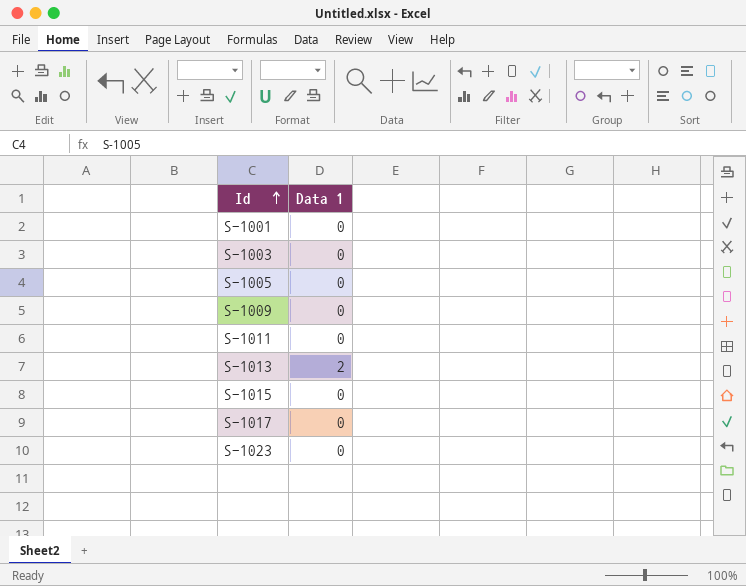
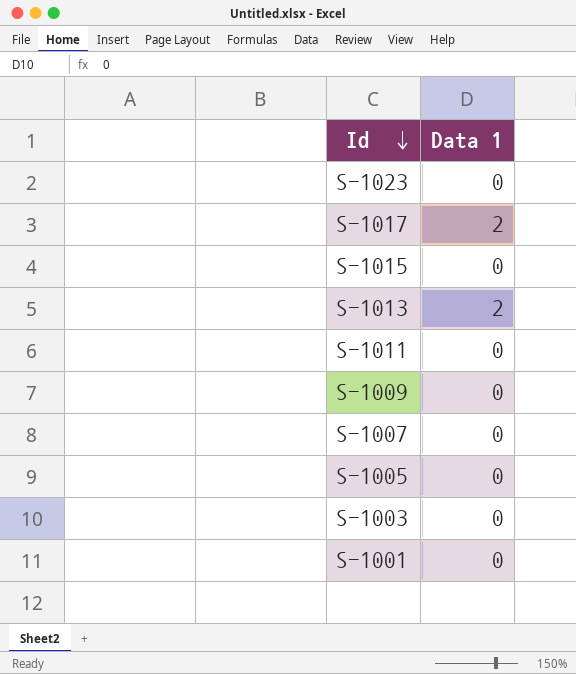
row order: Id ascending -> Id descending
S-1017 | Data 1: 0 -> 2
row S-1007: none -> 0

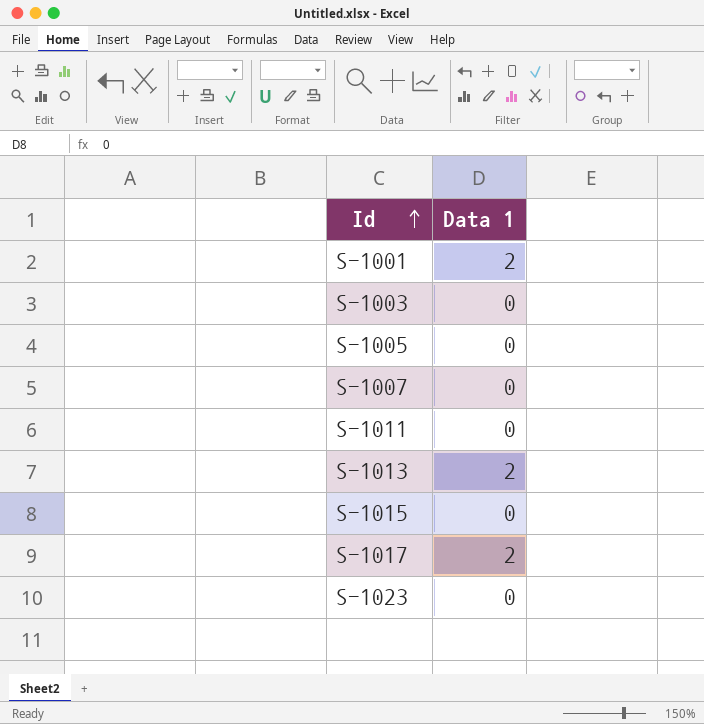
row order: Id descending -> Id ascending
row S-1009: 0 -> none
S-1001 | Data 1: 0 -> 2

